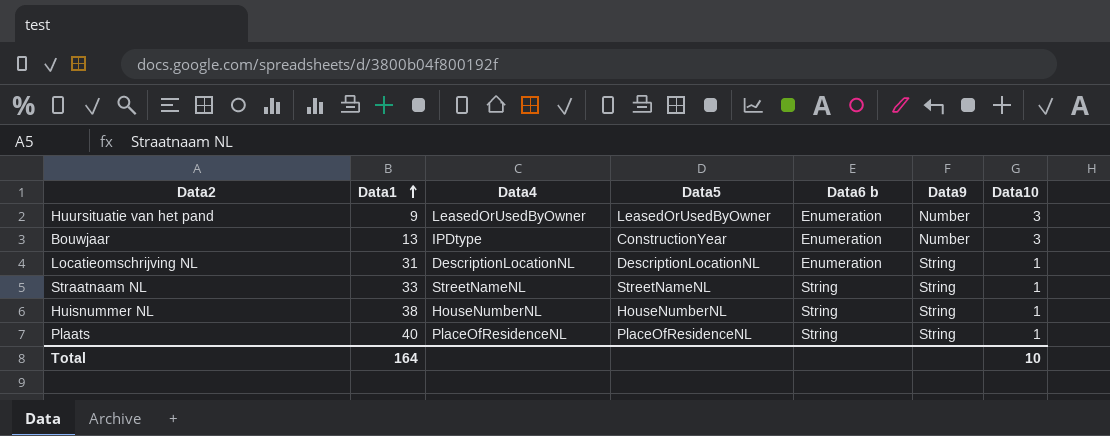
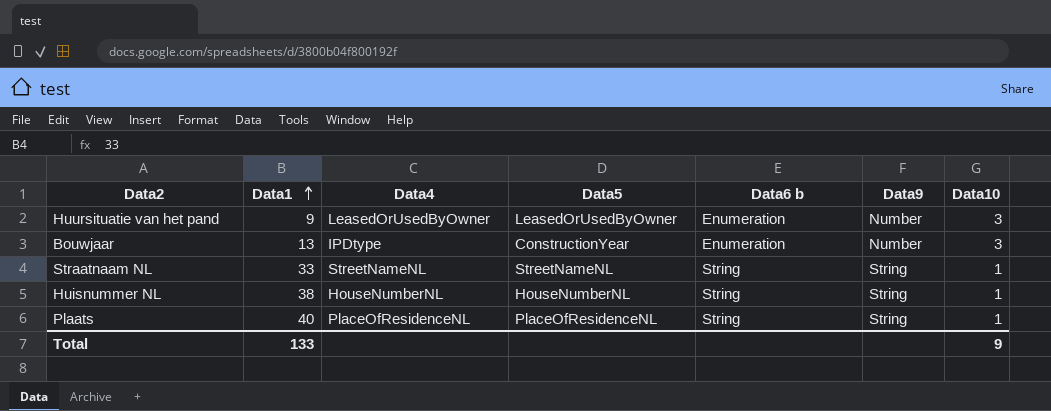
row Locatieomschrijving NL: 31 | DescriptionLocationNL | DescriptionLocationNL | Enumeration | String | 1 -> none
Total | Data1: 164 -> 133
Total | Data10: 10 -> 9

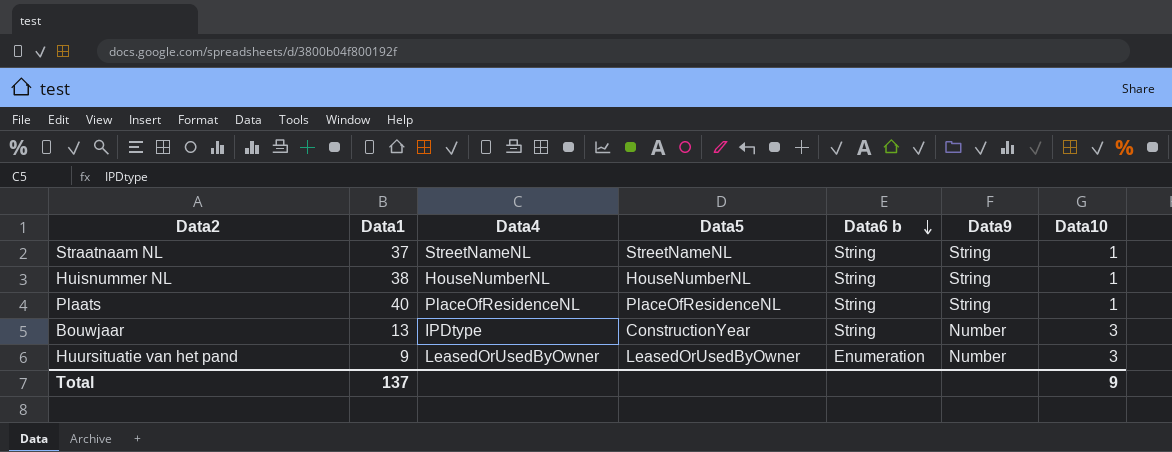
row order: Data1 ascending -> Data6 b descending
Straatnaam NL | Data1: 33 -> 37
Bouwjaar | Data6 b: Enumeration -> String
Total | Data1: 133 -> 137

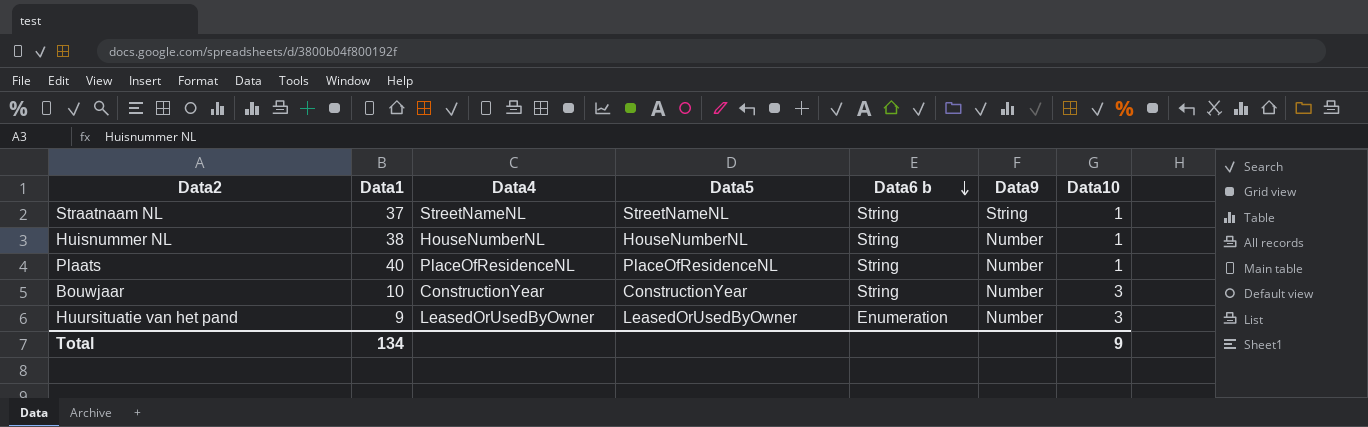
Huisnummer NL | Data9: String -> Number
Plaats | Data9: String -> Number
Bouwjaar | Data1: 13 -> 10
Bouwjaar | Data4: IPDtype -> ConstructionYear
Total | Data1: 137 -> 134

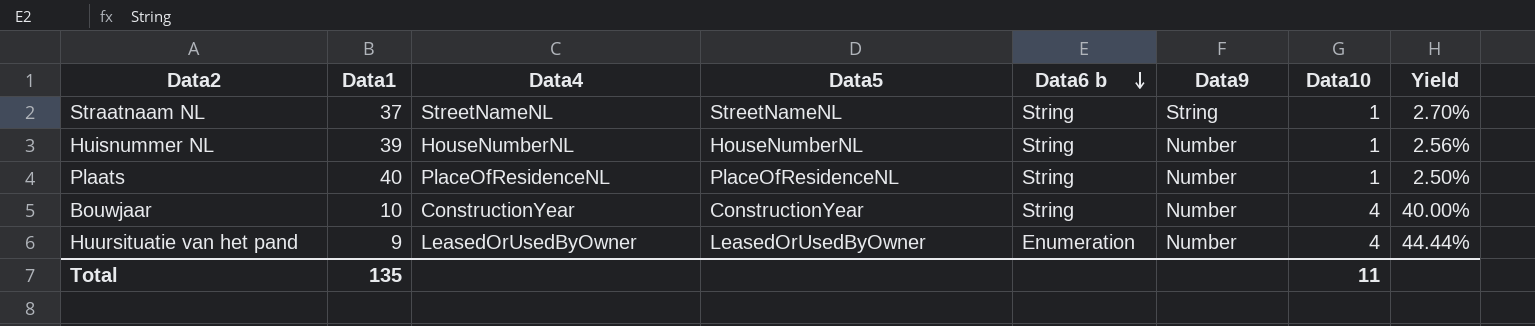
column Yield | formula: none -> [Data10] / [Data1]
Huisnummer NL | Data1: 38 -> 39
Bouwjaar | Data10: 3 -> 4
Huursituatie van het pand | Data10: 3 -> 4
Total | Data1: 134 -> 135
Total | Data10: 9 -> 11

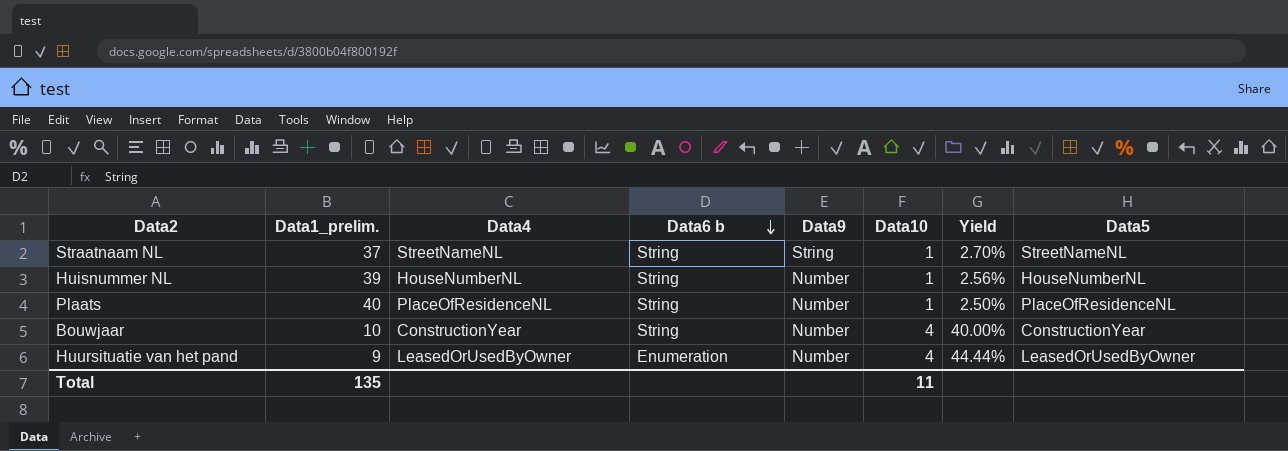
column name: Data1 -> Data1_prelim.
column Data5 | position: 4 -> 8

